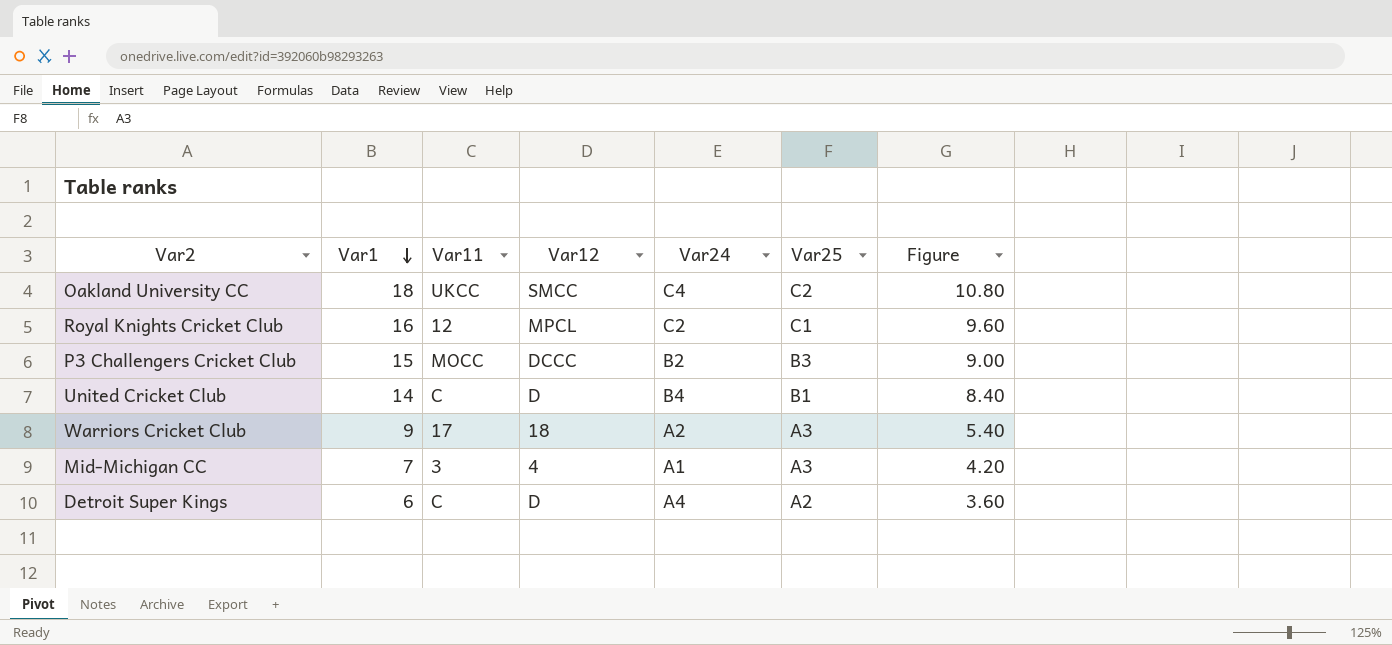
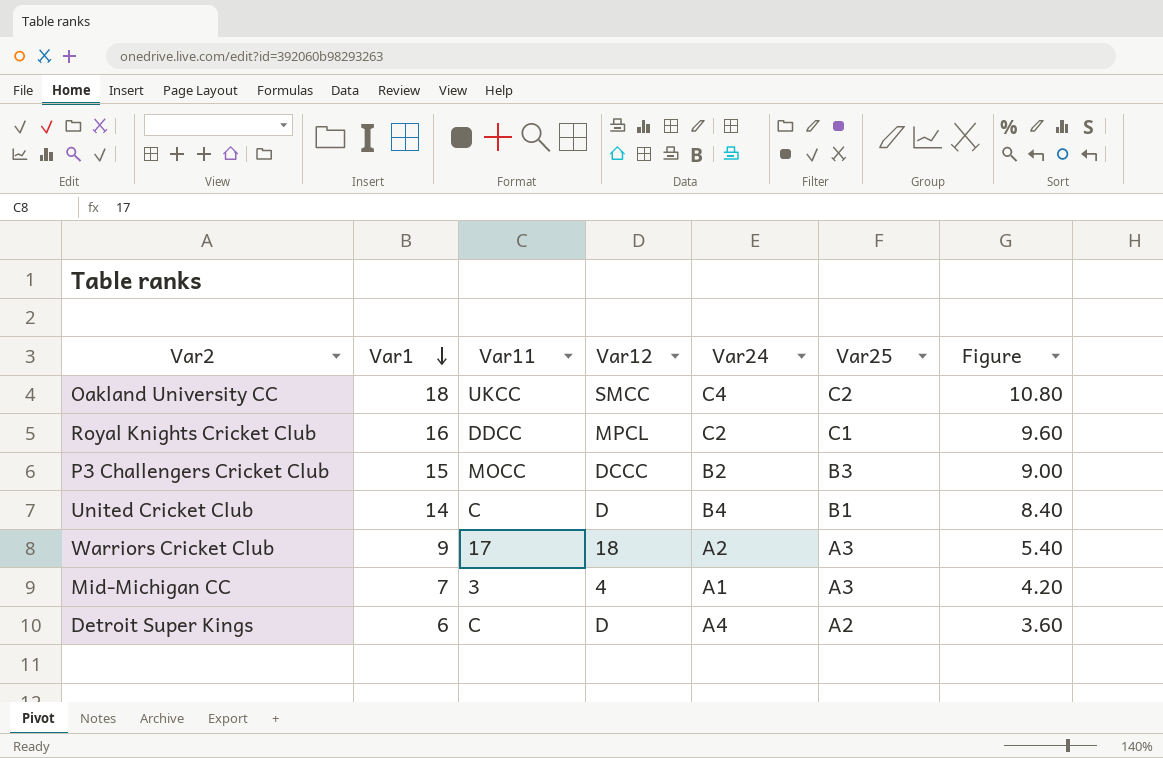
Royal Knights Cricket Club | Var11: 12 -> DDCC

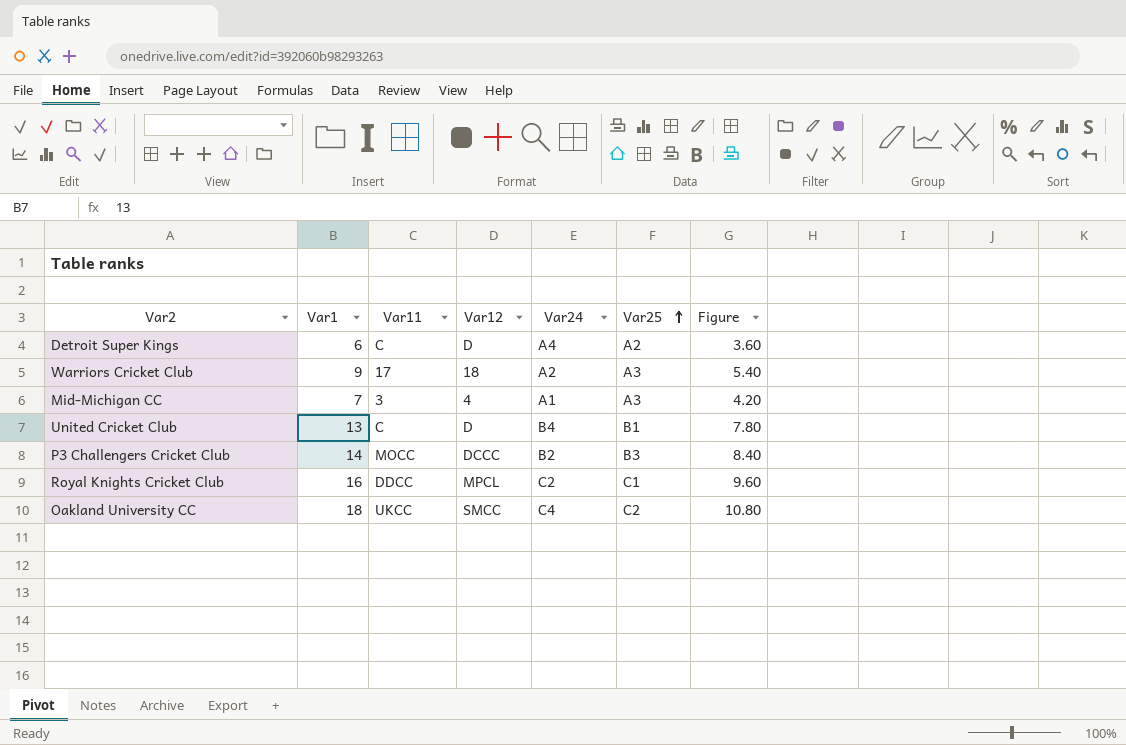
row order: Var1 descending -> Var25 ascending
United Cricket Club | Var1: 14 -> 13
United Cricket Club | Figure: 8.40 -> 7.80
P3 Challengers Cricket Club | Var1: 15 -> 14
P3 Challengers Cricket Club | Figure: 9.00 -> 8.40

